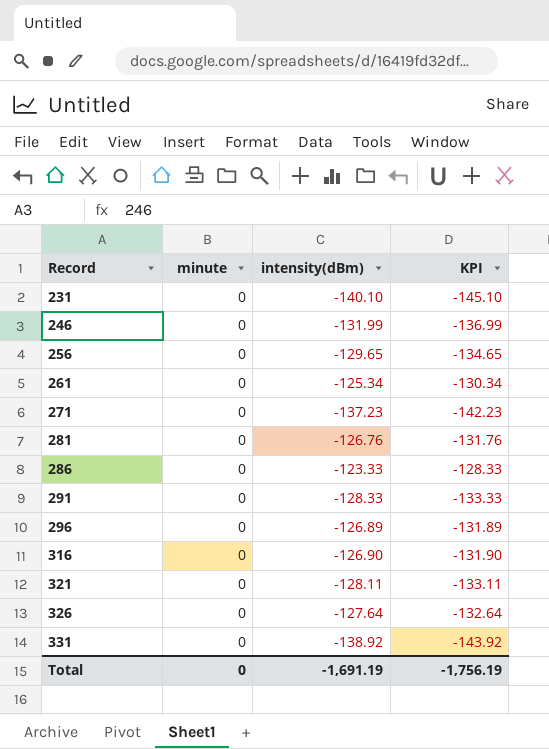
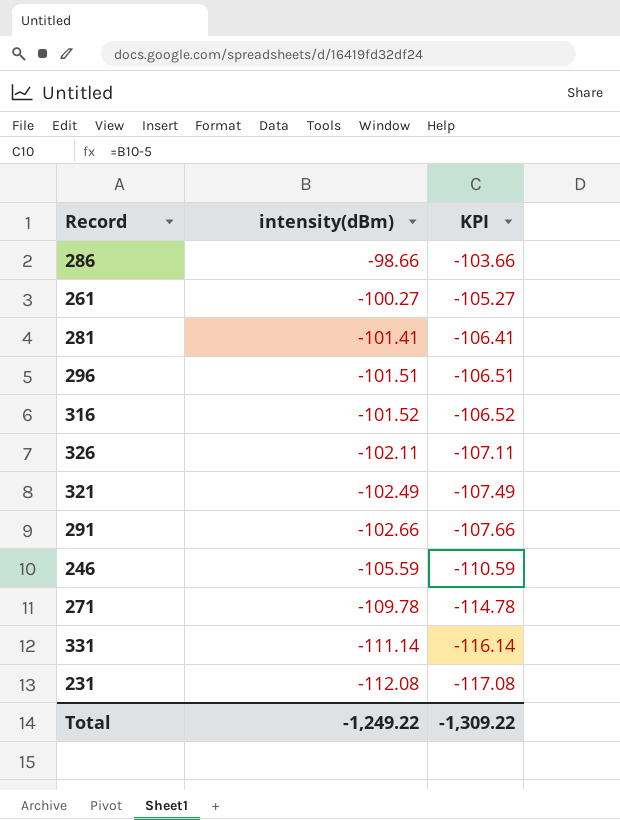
row order: Record ascending -> intensity(dBm) descending
column minute | position: 2 -> none
row 256: 0 | -129.65 | -134.65 -> none
286 | intensity(dBm): -123.33 -> -98.66
286 | KPI: -128.33 -> -103.66
261 | intensity(dBm): -125.34 -> -100.27
261 | KPI: -130.34 -> -105.27
281 | intensity(dBm): -126.76 -> -101.41
281 | KPI: -131.76 -> -106.41
296 | intensity(dBm): -126.89 -> -101.51
296 | KPI: -131.89 -> -106.51
316 | intensity(dBm): -126.90 -> -101.52
316 | KPI: -131.90 -> -106.52
326 | intensity(dBm): -127.64 -> -102.11
326 | KPI: -132.64 -> -107.11
321 | intensity(dBm): -128.11 -> -102.49
321 | KPI: -133.11 -> -107.49
291 | intensity(dBm): -128.33 -> -102.66
291 | KPI: -133.33 -> -107.66
246 | intensity(dBm): -131.99 -> -105.59
246 | KPI: -136.99 -> -110.59
271 | intensity(dBm): -137.23 -> -109.78
271 | KPI: -142.23 -> -114.78
331 | intensity(dBm): -138.92 -> -111.14
331 | KPI: -143.92 -> -116.14
231 | intensity(dBm): -140.10 -> -112.08
231 | KPI: -145.10 -> -117.08
Total | intensity(dBm): -1,691.19 -> -1,249.22
Total | KPI: -1,756.19 -> -1,309.22

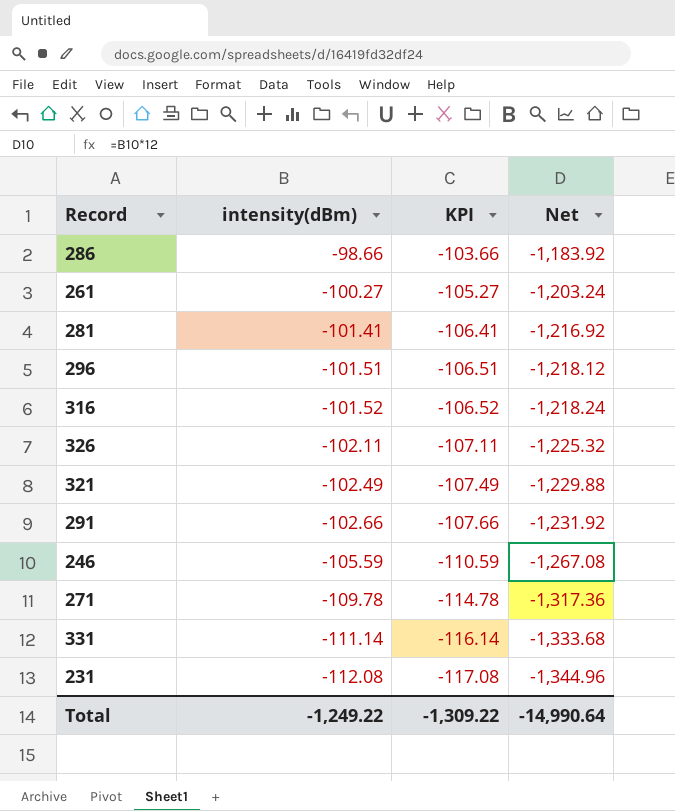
column Net | formula: none -> [intensity(dBm)] * 12

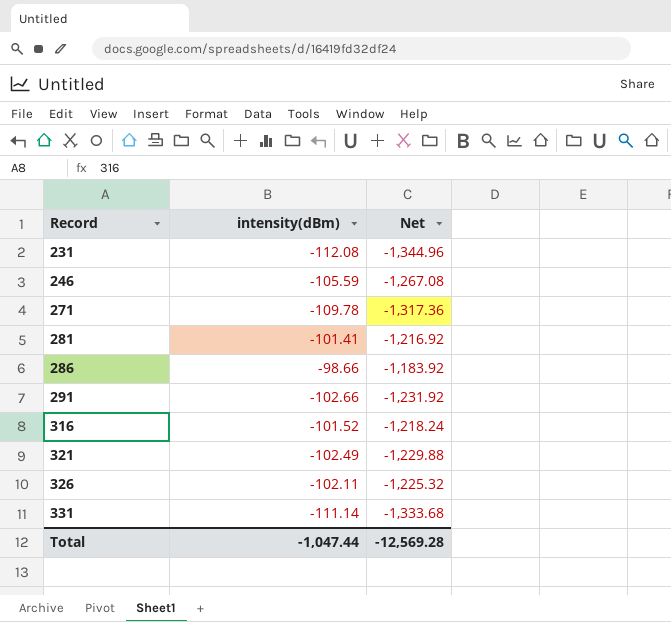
row order: intensity(dBm) descending -> Record ascending
column KPI | formula: [intensity(dBm)] - 5 -> none
row 261: -100.27 | -105.27 | -1,203.24 -> none
row 296: -101.51 | -106.51 | -1,218.12 -> none
Total | intensity(dBm): -1,249.22 -> -1,047.44
Total | Net: -14,990.64 -> -12,569.28

